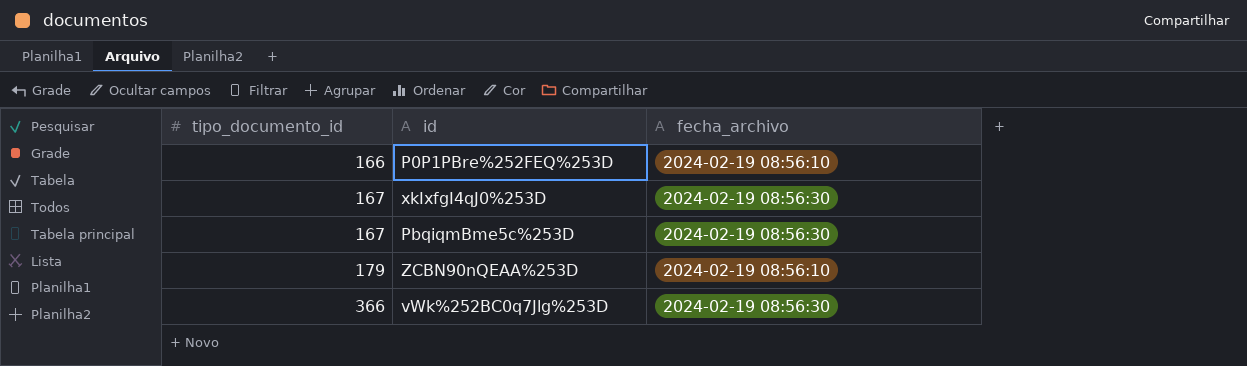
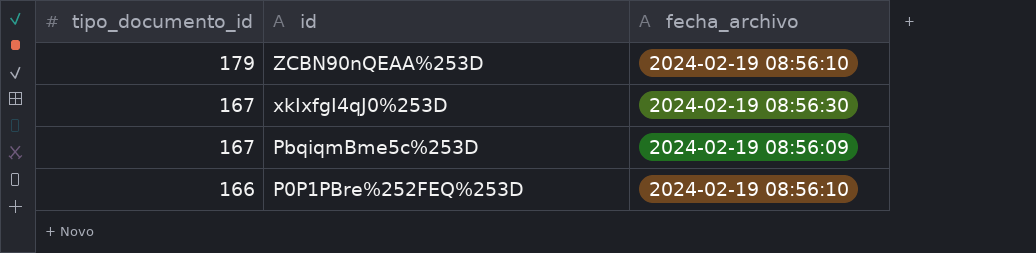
row order: tipo_documento_id ascending -> tipo_documento_id descending
row vWk%252BC0q7Jlg%253D: 366 | 2024-02-19 08:56:30 -> none
PbqiqmBme5c%253D | fecha_archivo: 2024-02-19 08:56:30 -> 2024-02-19 08:56:09

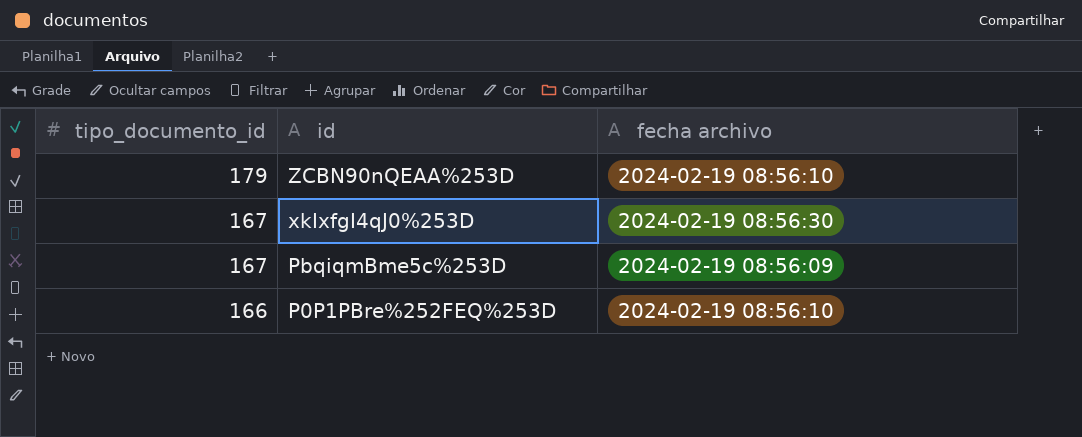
column name: fecha_archivo -> fecha archivo

